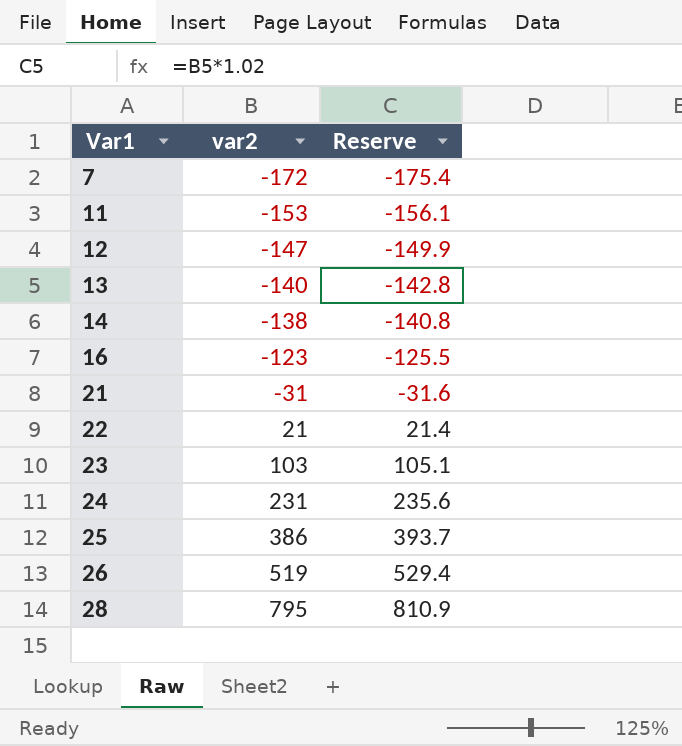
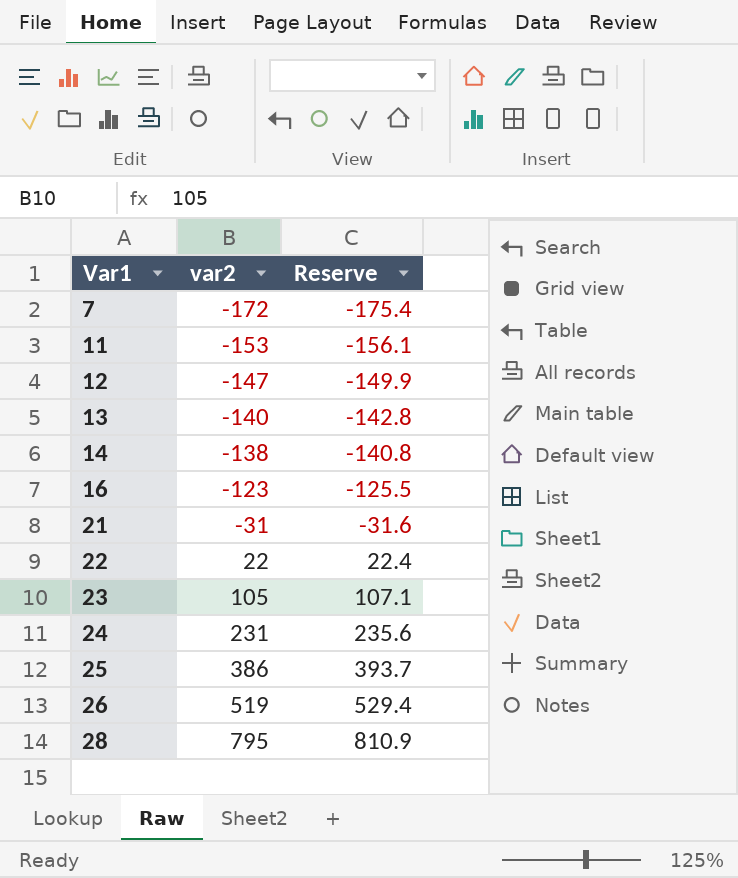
22 | var2: 21 -> 22
22 | Reserve: 21.4 -> 22.4
23 | var2: 103 -> 105
23 | Reserve: 105.1 -> 107.1

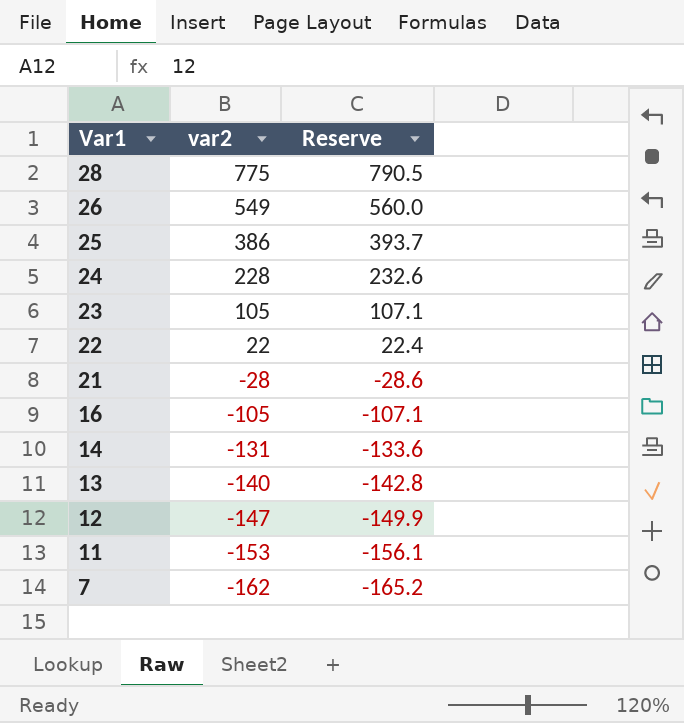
row order: Var1 ascending -> Var1 descending
28 | var2: 795 -> 775
28 | Reserve: 810.9 -> 790.5
26 | var2: 519 -> 549
26 | Reserve: 529.4 -> 560.0
24 | var2: 231 -> 228
24 | Reserve: 235.6 -> 232.6
21 | var2: -31 -> -28
21 | Reserve: -31.6 -> -28.6
16 | var2: -123 -> -105
16 | Reserve: -125.5 -> -107.1
14 | var2: -138 -> -131
14 | Reserve: -140.8 -> -133.6
7 | var2: -172 -> -162
7 | Reserve: -175.4 -> -165.2

